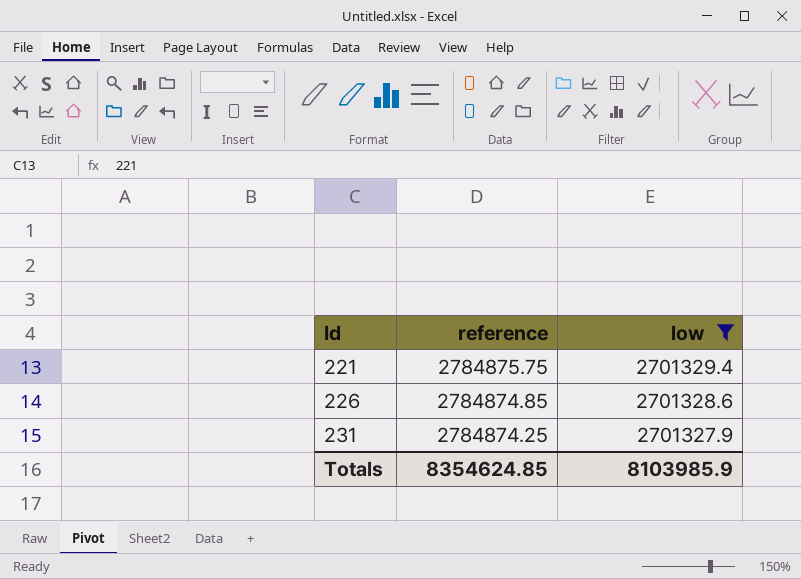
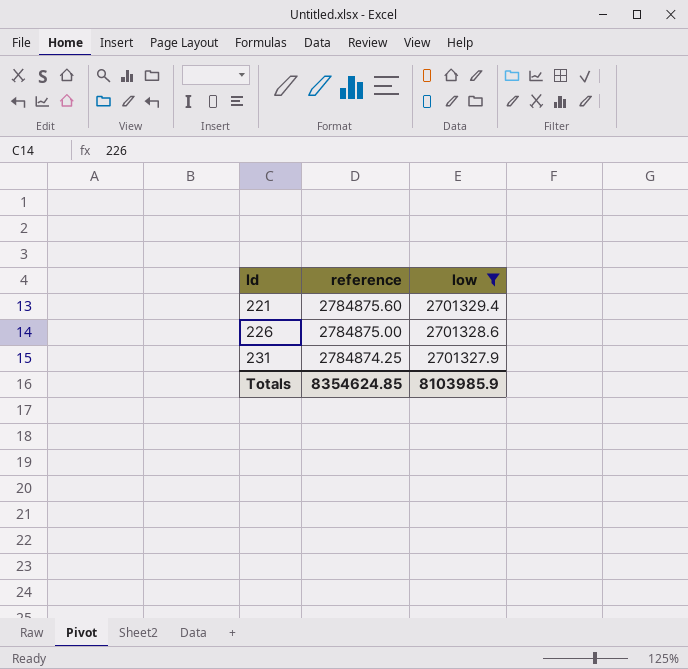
221 | reference: 2784875.75 -> 2784875.60
226 | reference: 2784874.85 -> 2784875.00

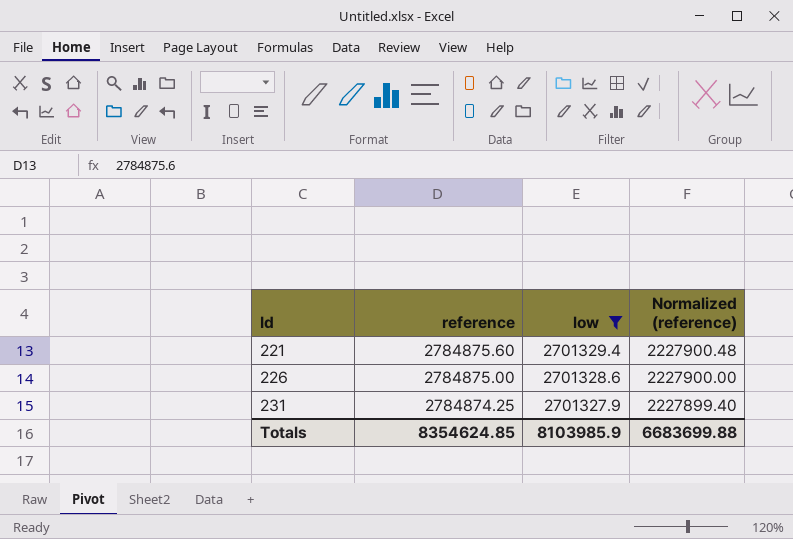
column Normalized (reference) | formula: none -> [reference] * 0.8

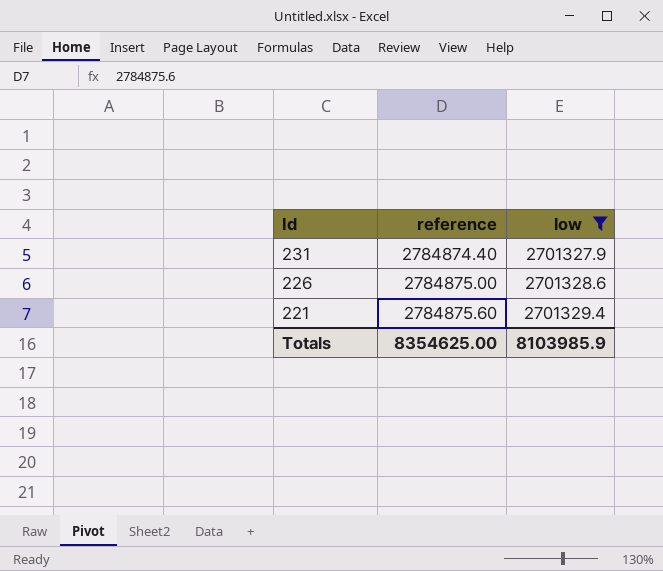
row order: Id ascending -> Id descending
column Normalized (reference) | formula: [reference] * 0.8 -> none
231 | reference: 2784874.25 -> 2784874.40
Totals | reference: 8354624.85 -> 8354625.00

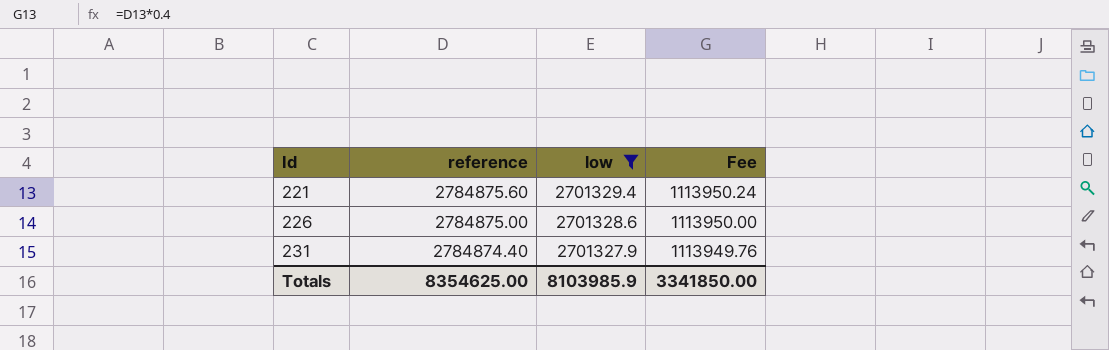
row order: Id descending -> Id ascending
column Fee | formula: none -> [reference] * 0.4

